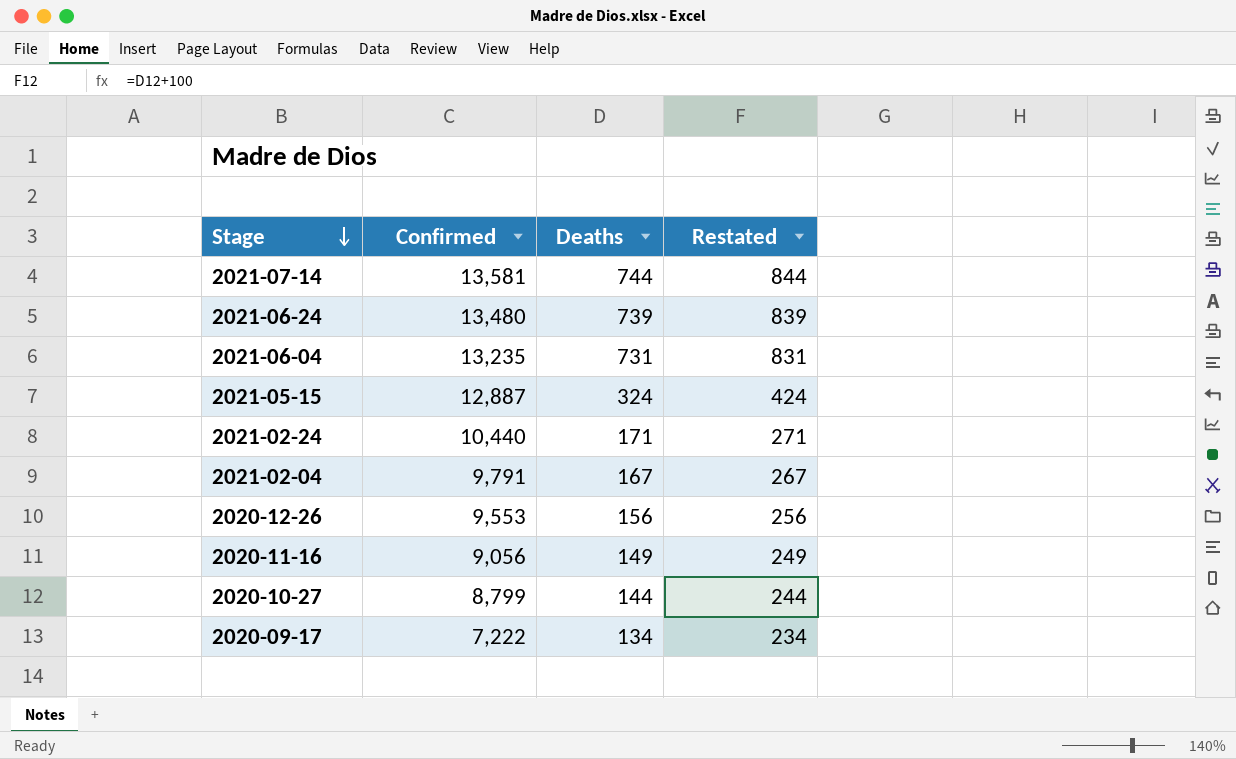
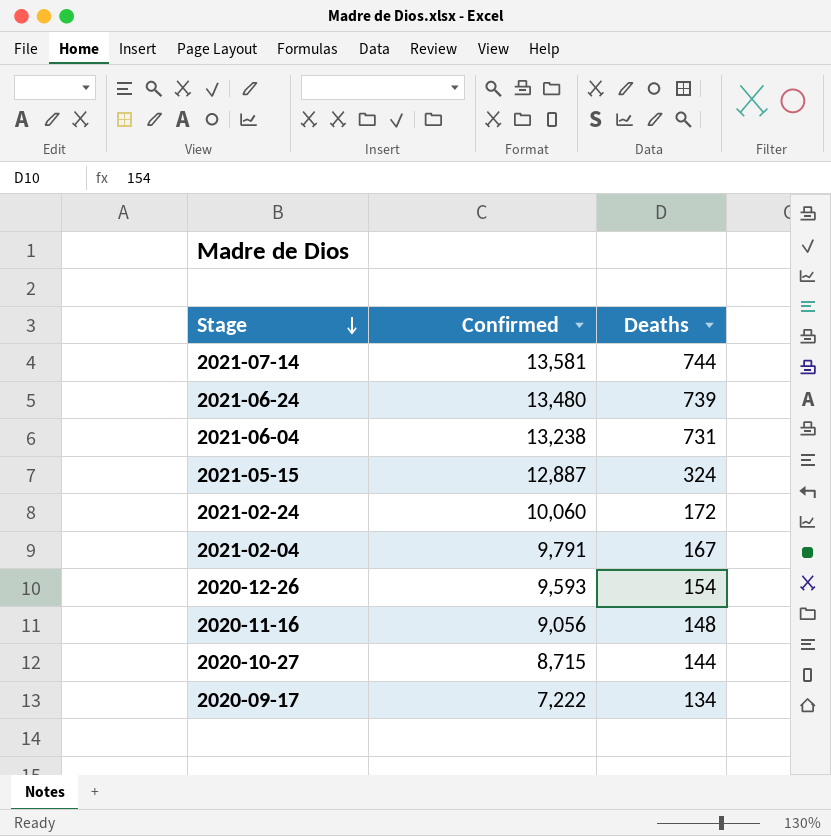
column Restated | formula: [Deaths] + 100 -> none
2021-06-04 | Confirmed: 13,235 -> 13,238
2021-02-24 | Confirmed: 10,440 -> 10,060
2021-02-24 | Deaths: 171 -> 172
2020-12-26 | Confirmed: 9,553 -> 9,593
2020-12-26 | Deaths: 156 -> 154
2020-11-16 | Deaths: 149 -> 148
2020-10-27 | Confirmed: 8,799 -> 8,715

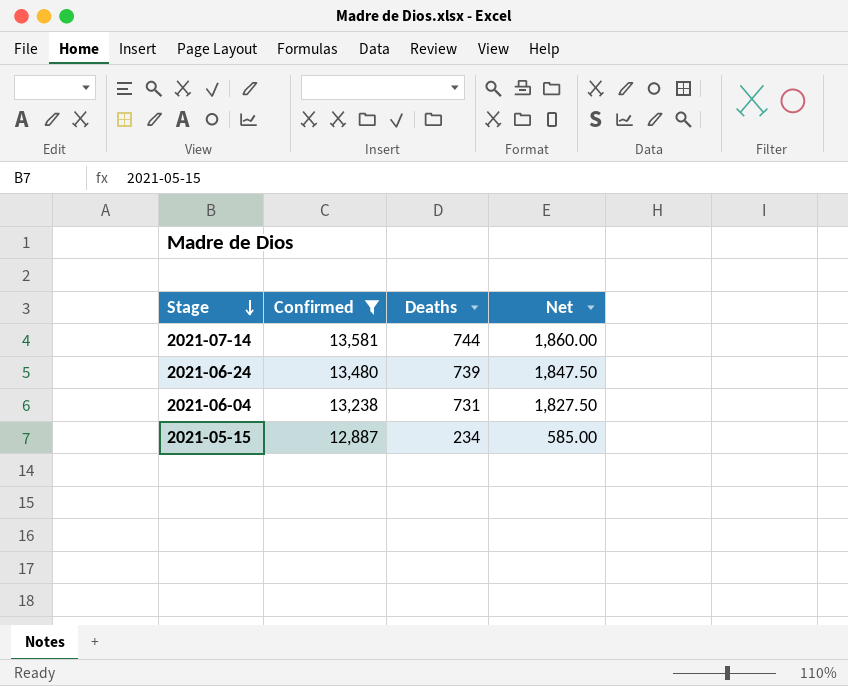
filter: none -> Confirmed >= 12,887
column Net | formula: none -> [Deaths] * 2.5
2021-05-15 | Deaths: 324 -> 234

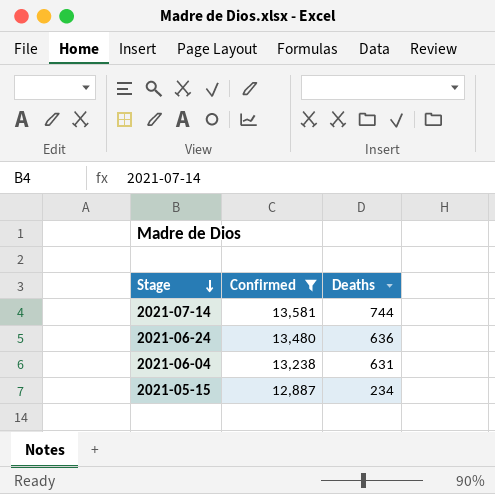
column Net | formula: [Deaths] * 2.5 -> none
2021-06-24 | Deaths: 739 -> 636
2021-06-04 | Deaths: 731 -> 631

